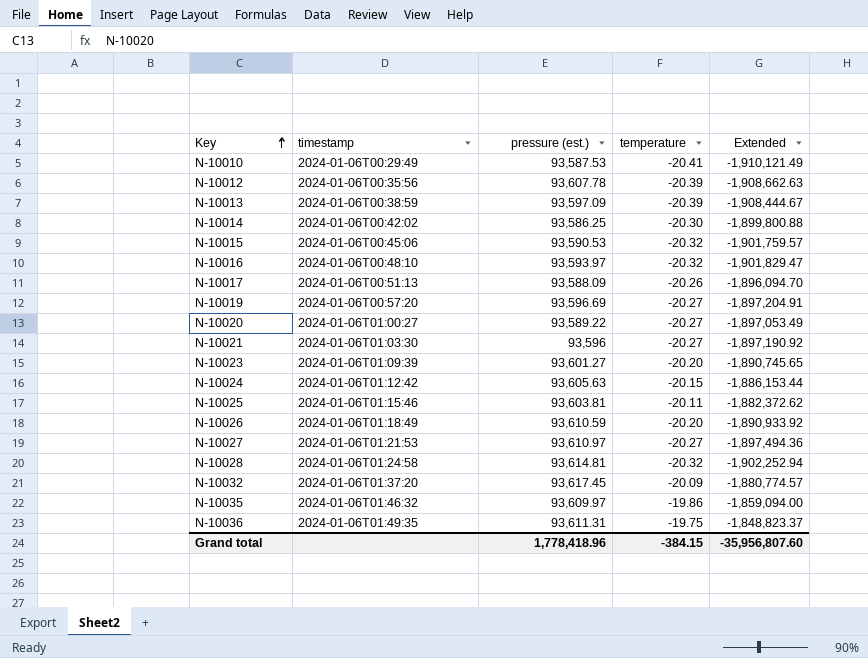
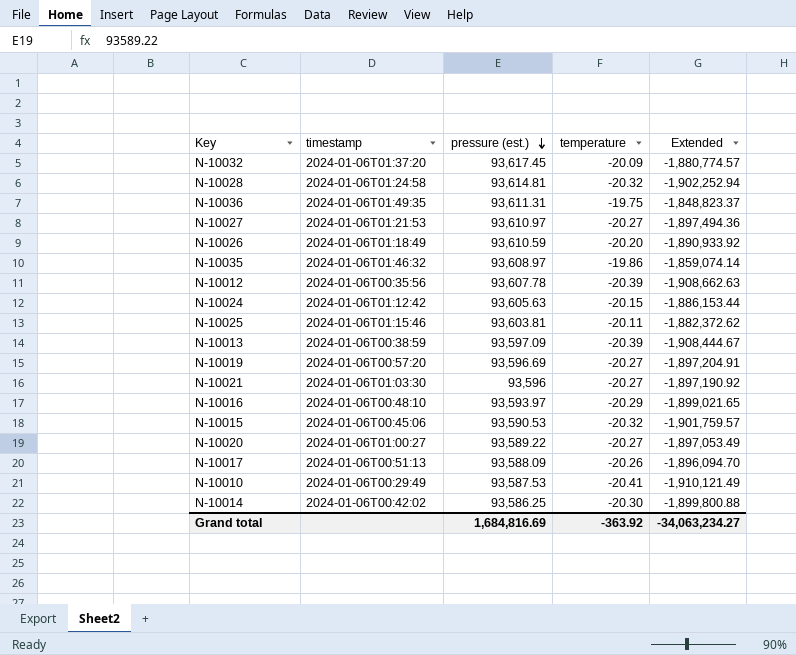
row order: Key ascending -> pressure (est.) descending
row N-10023: 2024-01-06T01:09:39 | 93,601.27 | -20.20 | -1,890,745.65 -> none
N-10035 | pressure (est.): 93,609.97 -> 93,608.97
N-10035 | Extended: -1,859,094.00 -> -1,859,074.14
N-10016 | temperature: -20.32 -> -20.29
N-10016 | Extended: -1,901,829.47 -> -1,899,021.65
Grand total | pressure (est.): 1,778,418.96 -> 1,684,816.69
Grand total | temperature: -384.15 -> -363.92
Grand total | Extended: -35,956,807.60 -> -34,063,234.27

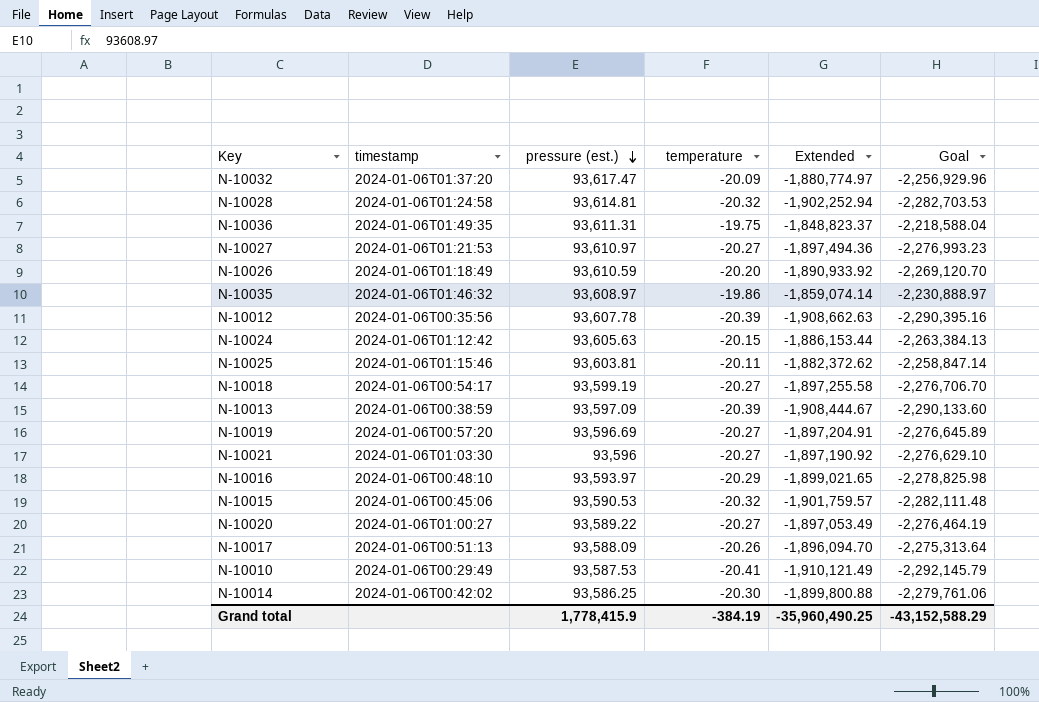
column Goal | formula: none -> [Extended] * 1.2
N-10032 | pressure (est.): 93,617.45 -> 93,617.47
N-10032 | Extended: -1,880,774.57 -> -1,880,774.97
row N-10018: none -> 2024-01-06T00:54:17 | 93,599.19 | -20.27 | -1,897,255.58 | -2,276,706.70
Grand total | pressure (est.): 1,684,816.69 -> 1,778,415.9
Grand total | temperature: -363.92 -> -384.19
Grand total | Extended: -34,063,234.27 -> -35,960,490.25

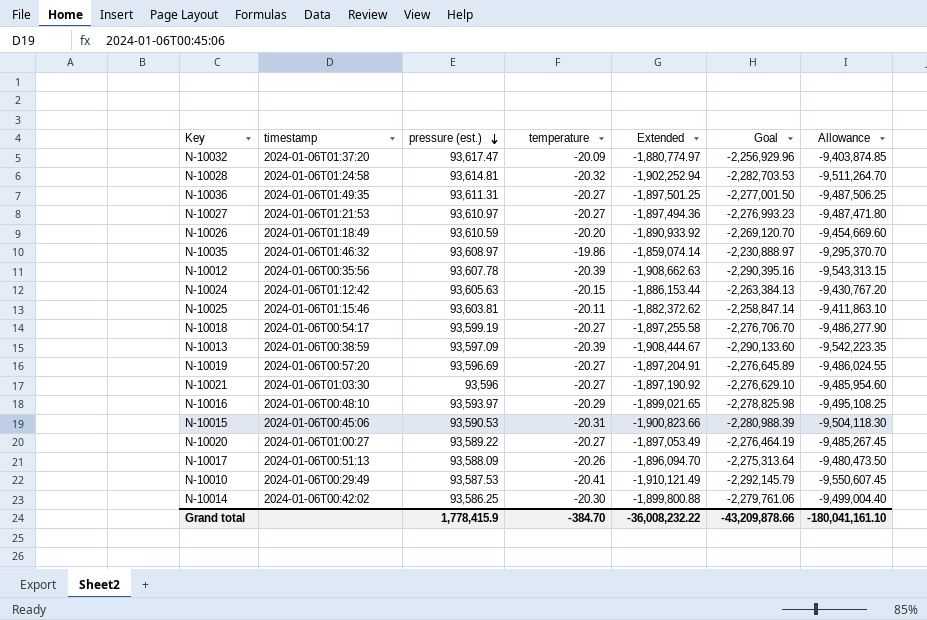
column Allowance | formula: none -> [Extended] * 5
N-10036 | temperature: -19.75 -> -20.27
N-10036 | Extended: -1,848,823.37 -> -1,897,501.25
N-10036 | Goal: -2,218,588.04 -> -2,277,001.50
N-10015 | temperature: -20.32 -> -20.31
N-10015 | Extended: -1,901,759.57 -> -1,900,823.66
N-10015 | Goal: -2,282,111.48 -> -2,280,988.39
Grand total | temperature: -384.19 -> -384.70
Grand total | Extended: -35,960,490.25 -> -36,008,232.22
Grand total | Goal: -43,152,588.29 -> -43,209,878.66

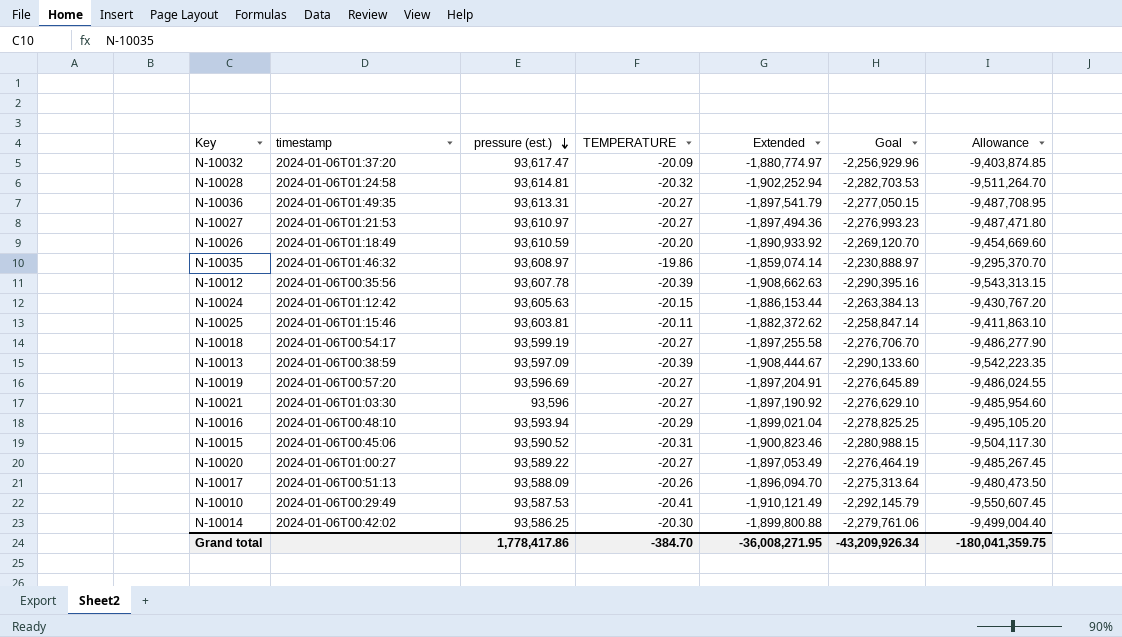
column name: temperature -> TEMPERATURE
N-10036 | pressure (est.): 93,611.31 -> 93,613.31
N-10036 | Extended: -1,897,501.25 -> -1,897,541.79
N-10036 | Goal: -2,277,001.50 -> -2,277,050.15
N-10036 | Allowance: -9,487,506.25 -> -9,487,708.95
N-10016 | pressure (est.): 93,593.97 -> 93,593.94
N-10016 | Extended: -1,899,021.65 -> -1,899,021.04
N-10016 | Goal: -2,278,825.98 -> -2,278,825.25
N-10016 | Allowance: -9,495,108.25 -> -9,495,105.20
N-10015 | pressure (est.): 93,590.53 -> 93,590.52
N-10015 | Extended: -1,900,823.66 -> -1,900,823.46
N-10015 | Goal: -2,280,988.39 -> -2,280,988.15
N-10015 | Allowance: -9,504,118.30 -> -9,504,117.30
Grand total | pressure (est.): 1,778,415.9 -> 1,778,417.86
Grand total | Extended: -36,008,232.22 -> -36,008,271.95
Grand total | Goal: -43,209,878.66 -> -43,209,926.34
Grand total | Allowance: -180,041,161.10 -> -180,041,359.75

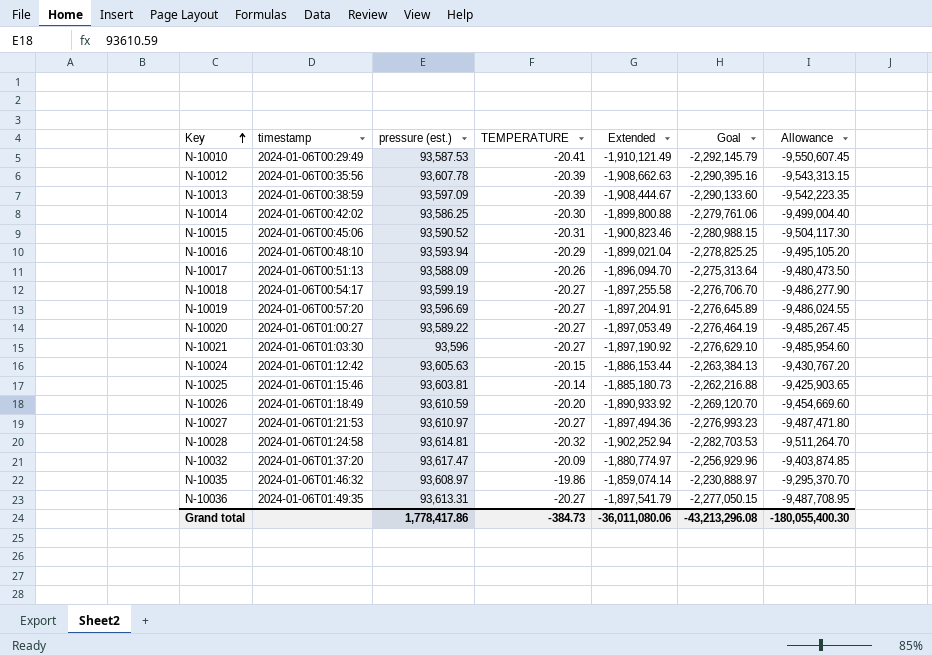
row order: pressure (est.) descending -> Key ascending
N-10025 | TEMPERATURE: -20.11 -> -20.14
N-10025 | Extended: -1,882,372.62 -> -1,885,180.73
N-10025 | Goal: -2,258,847.14 -> -2,262,216.88
N-10025 | Allowance: -9,411,863.10 -> -9,425,903.65
Grand total | TEMPERATURE: -384.70 -> -384.73
Grand total | Extended: -36,008,271.95 -> -36,011,080.06
Grand total | Goal: -43,209,926.34 -> -43,213,296.08
Grand total | Allowance: -180,041,359.75 -> -180,055,400.30

